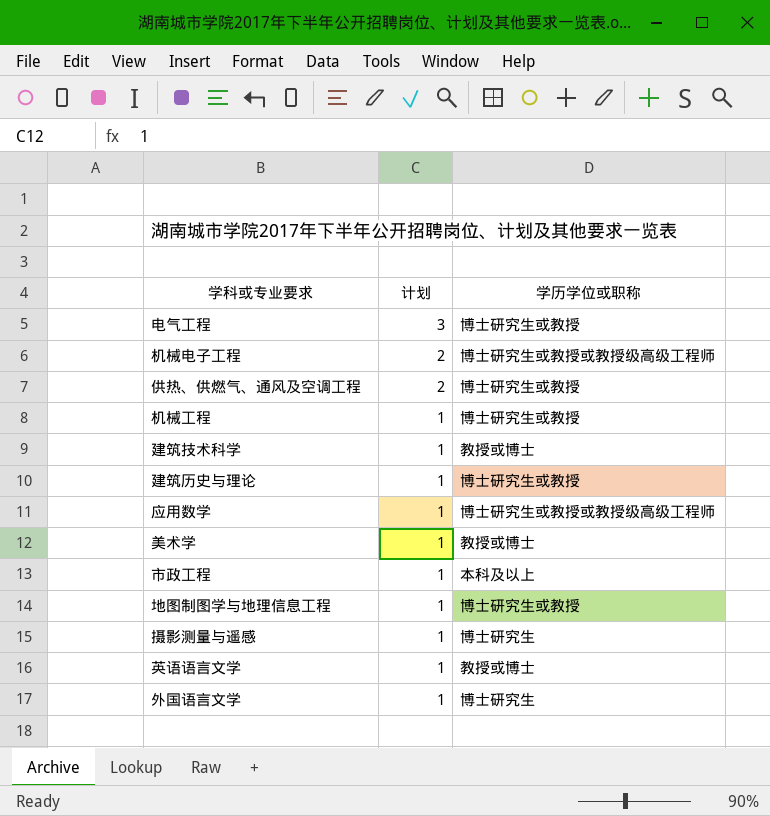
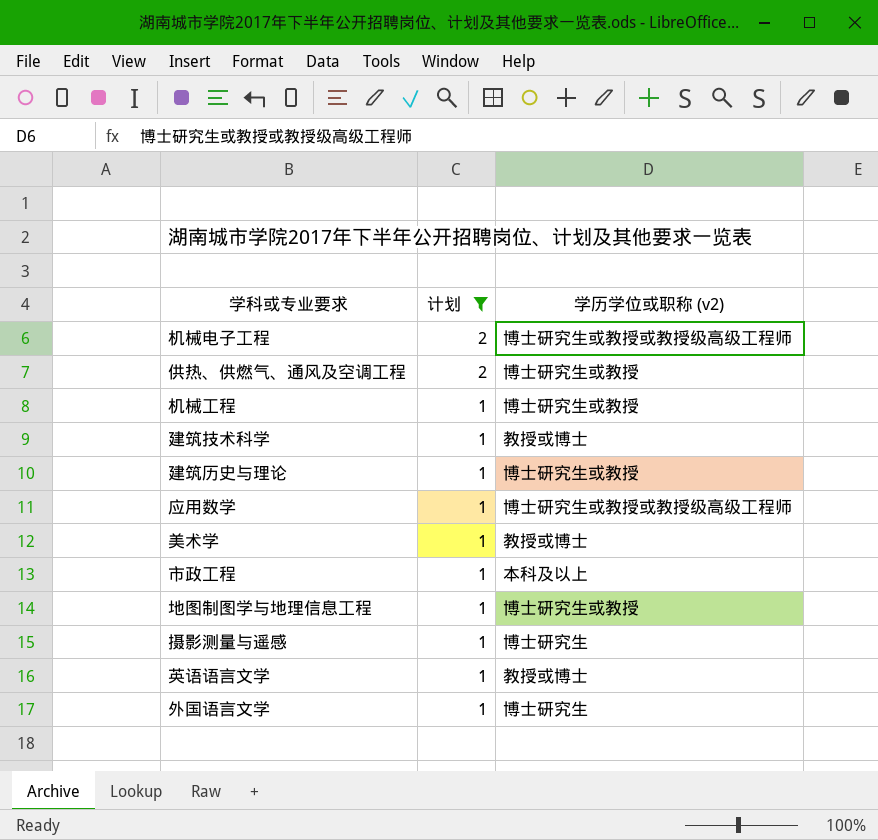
filter: none -> 计划 != 3
column name: 学历学位或职称 -> 学历学位或职称 (v2)

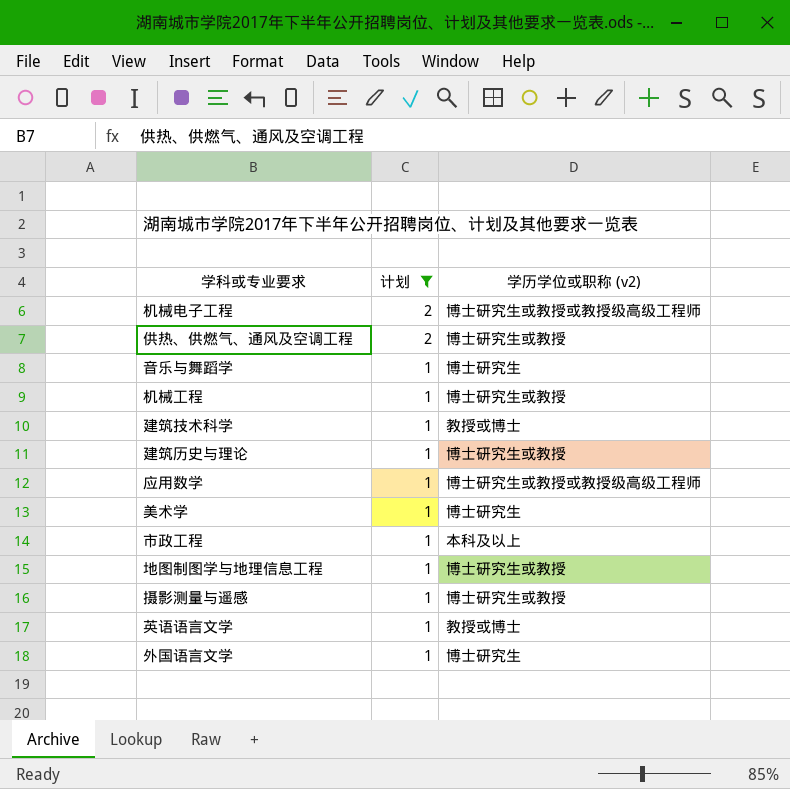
row 音乐与舞蹈学: none -> 1 | 博士研究生
美术学 | 学历学位或职称 (v2): 教授或博士 -> 博士研究生
摄影测量与遥感 | 学历学位或职称 (v2): 博士研究生 -> 博士研究生或教授

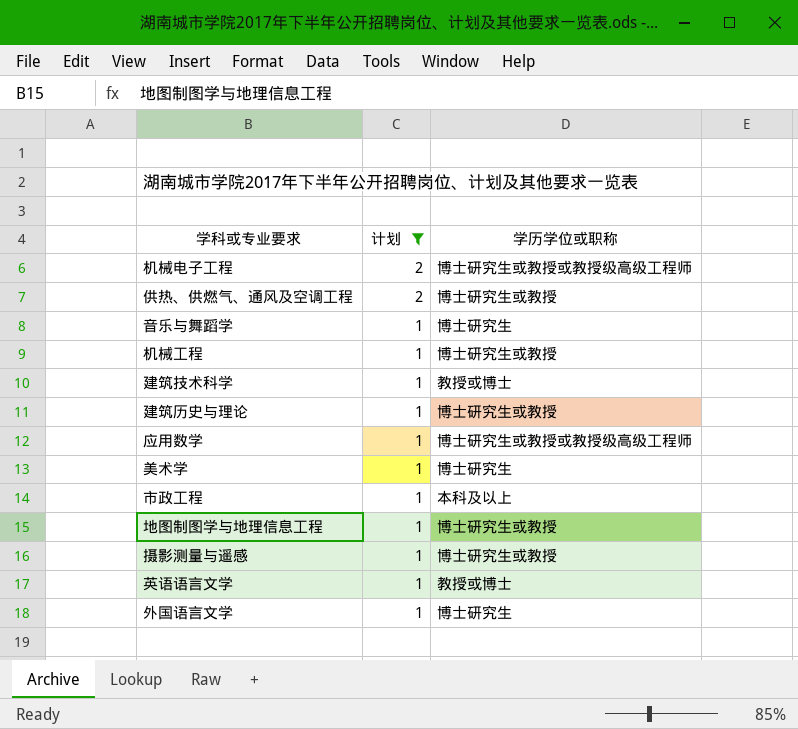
column name: 学历学位或职称 (v2) -> 学历学位或职称

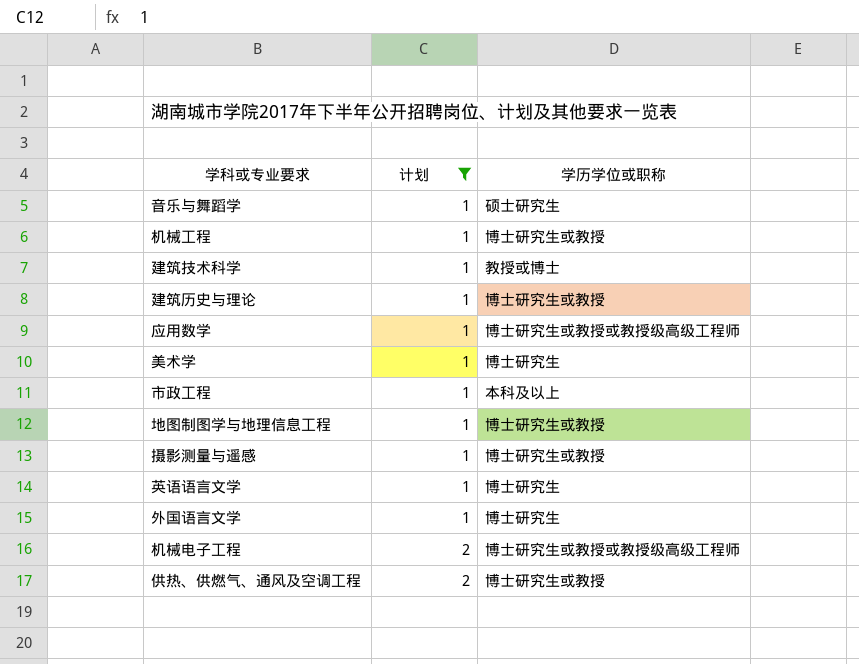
row order: 计划 descending -> 计划 ascending
音乐与舞蹈学 | 学历学位或职称: 博士研究生 -> 硕士研究生
英语语言文学 | 学历学位或职称: 教授或博士 -> 博士研究生

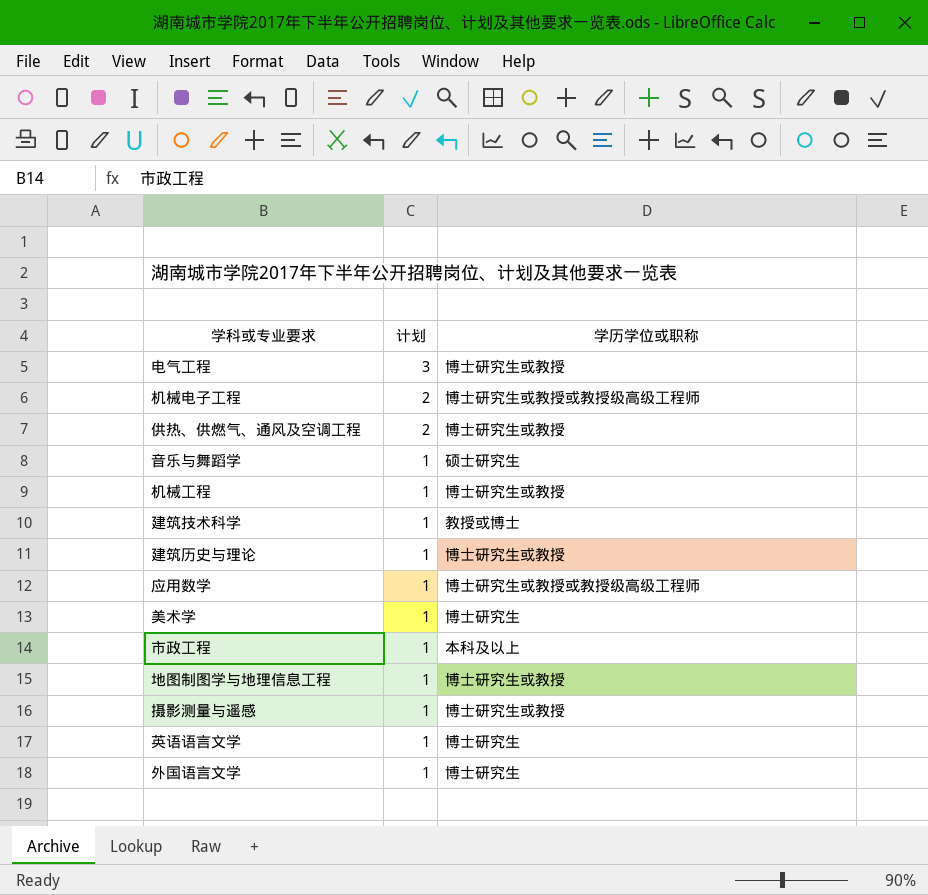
filter: 计划 != 3 -> none
row order: 计划 ascending -> 计划 descending

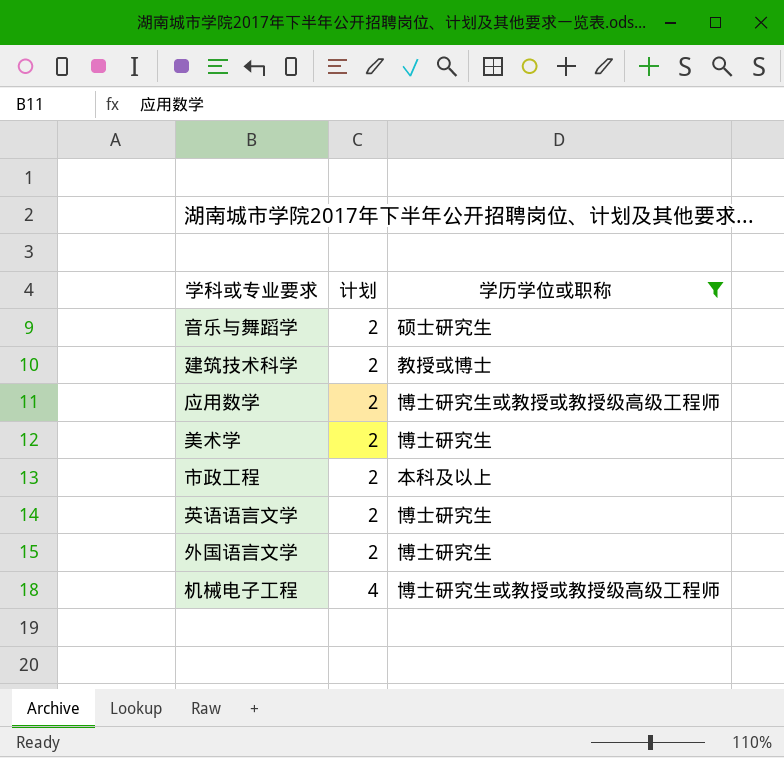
filter: none -> 学历学位或职称 != 博士研究生或教授
row order: 计划 descending -> 计划 ascending
音乐与舞蹈学 | 计划: 1 -> 2
建筑技术科学 | 计划: 1 -> 2
应用数学 | 计划: 1 -> 2
美术学 | 计划: 1 -> 2
市政工程 | 计划: 1 -> 2
英语语言文学 | 计划: 1 -> 2
外国语言文学 | 计划: 1 -> 2
机械电子工程 | 计划: 2 -> 4

